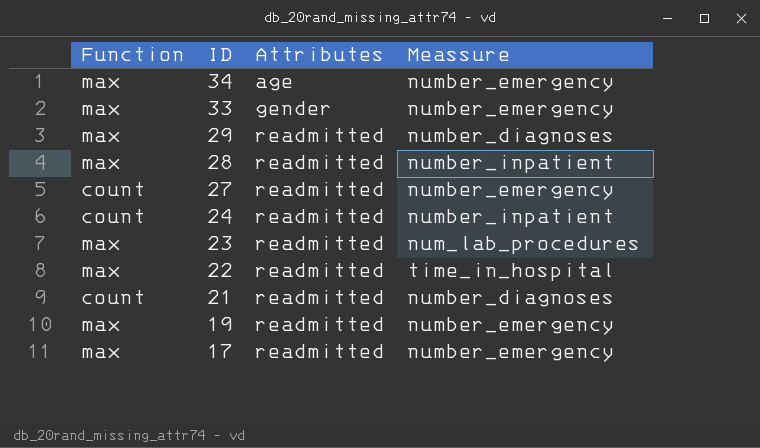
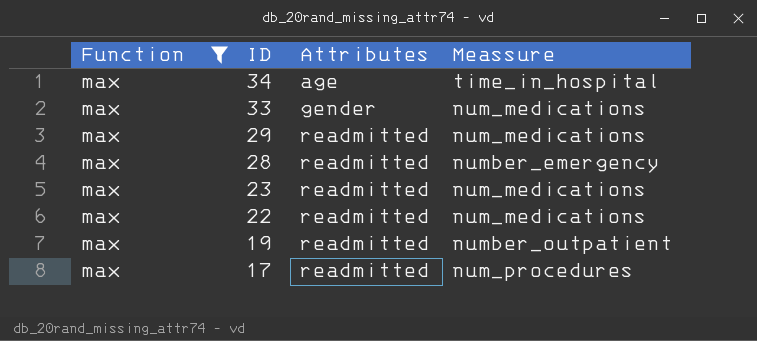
filter: none -> Function = max
34 | Meassure: number_emergency -> time_in_hospital
33 | Meassure: number_emergency -> num_medications
29 | Meassure: number_diagnoses -> num_medications
28 | Meassure: number_inpatient -> number_emergency
23 | Meassure: num_lab_procedures -> num_medications
22 | Meassure: time_in_hospital -> num_medications
19 | Meassure: number_emergency -> number_outpatient
17 | Meassure: number_emergency -> num_procedures

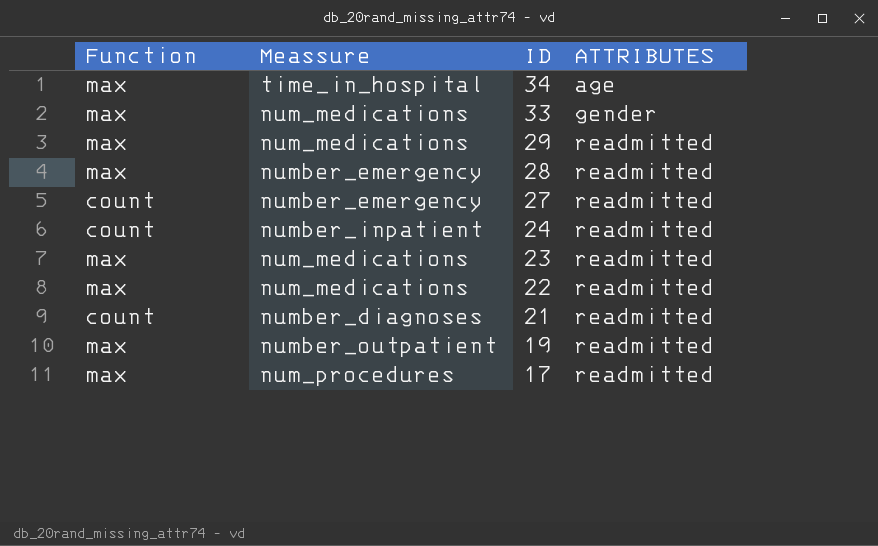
filter: Function = max -> none
column Meassure | position: 4 -> 2
column name: Attributes -> ATTRIBUTES

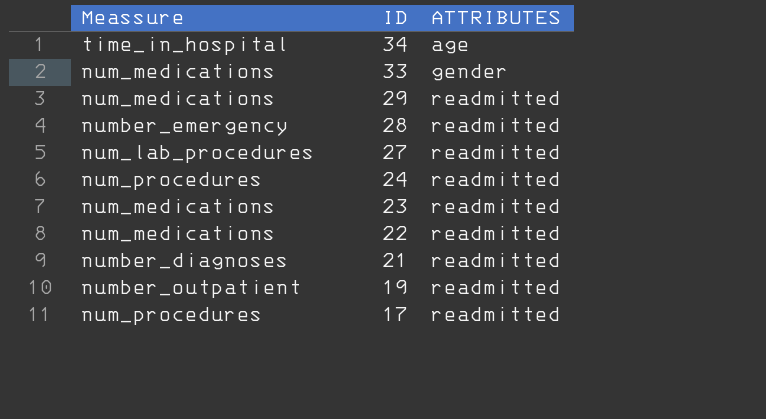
column Function | position: 1 -> none
27 | Meassure: number_emergency -> num_lab_procedures
24 | Meassure: number_inpatient -> num_procedures

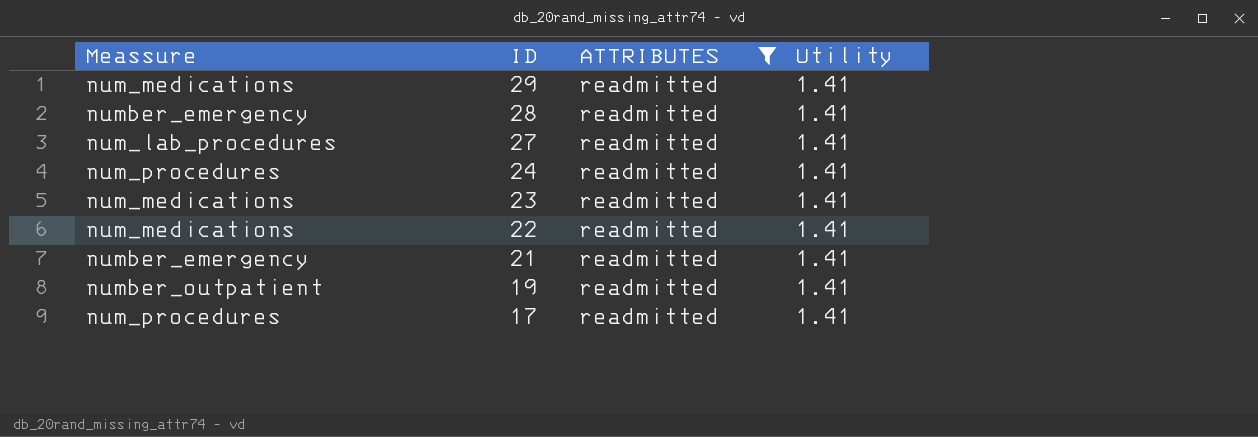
filter: none -> ATTRIBUTES = readmitted
column Utility | position: none -> 4
21 | Meassure: number_diagnoses -> number_emergency

